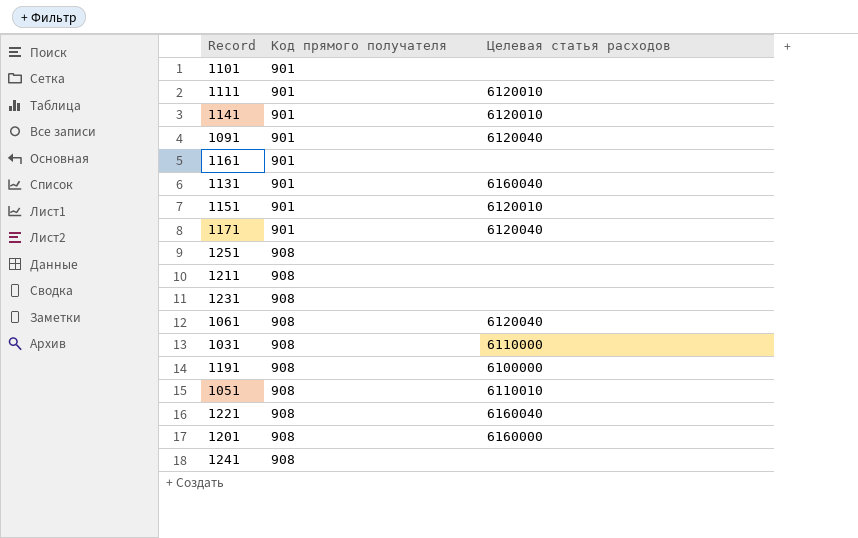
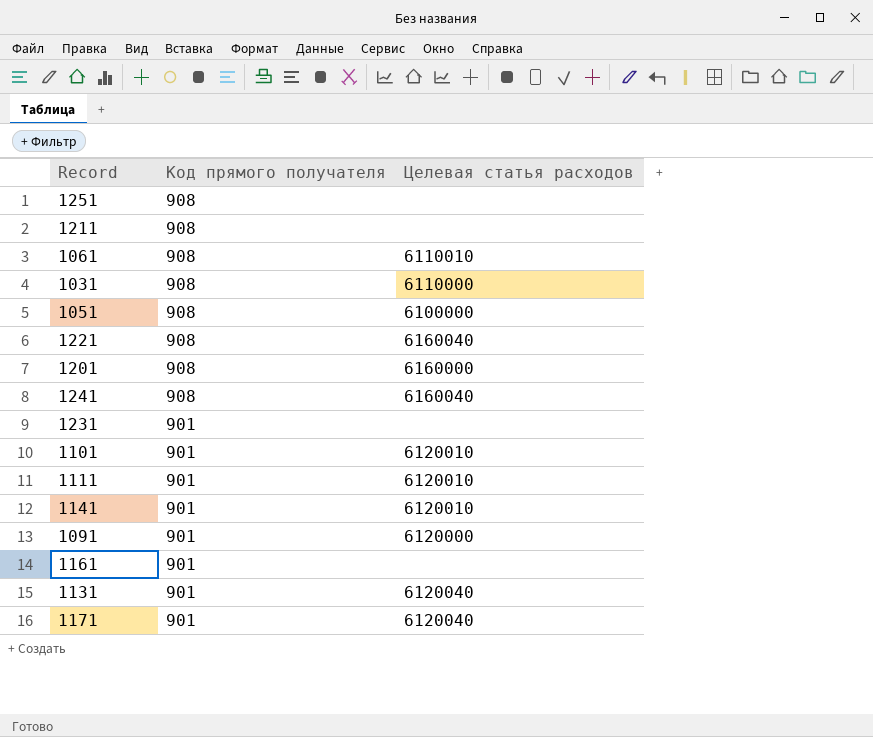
row order: Код прямого получателя ascending -> Код прямого получателя descending
row 1151: 901 | 6120010 -> none
row 1191: 908 | 6100000 -> none
1061 | Целевая статья расходов: 6120040 -> 6110010
1051 | Целевая статья расходов: 6110010 -> 6100000
1241 | Целевая статья расходов: none -> 6160040
1231 | Код прямого получателя: 908 -> 901
1101 | Целевая статья расходов: none -> 6120010
1091 | Целевая статья расходов: 6120040 -> 6120000
1131 | Целевая статья расходов: 6160040 -> 6120040

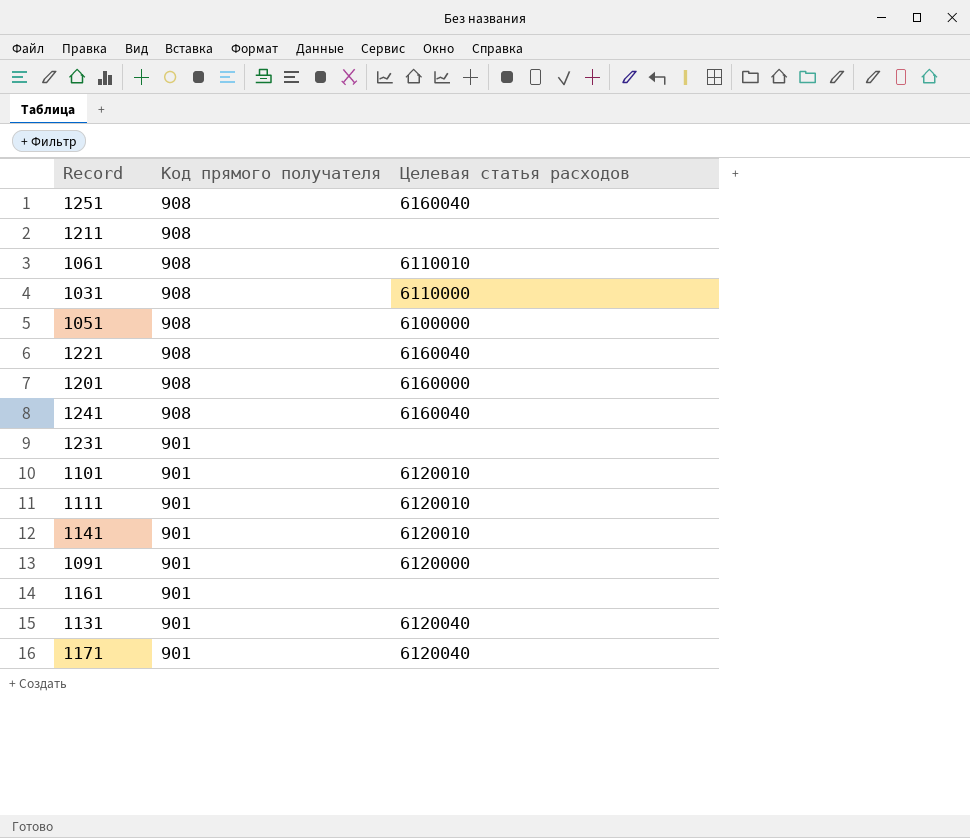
1251 | Целевая статья расходов: none -> 6160040

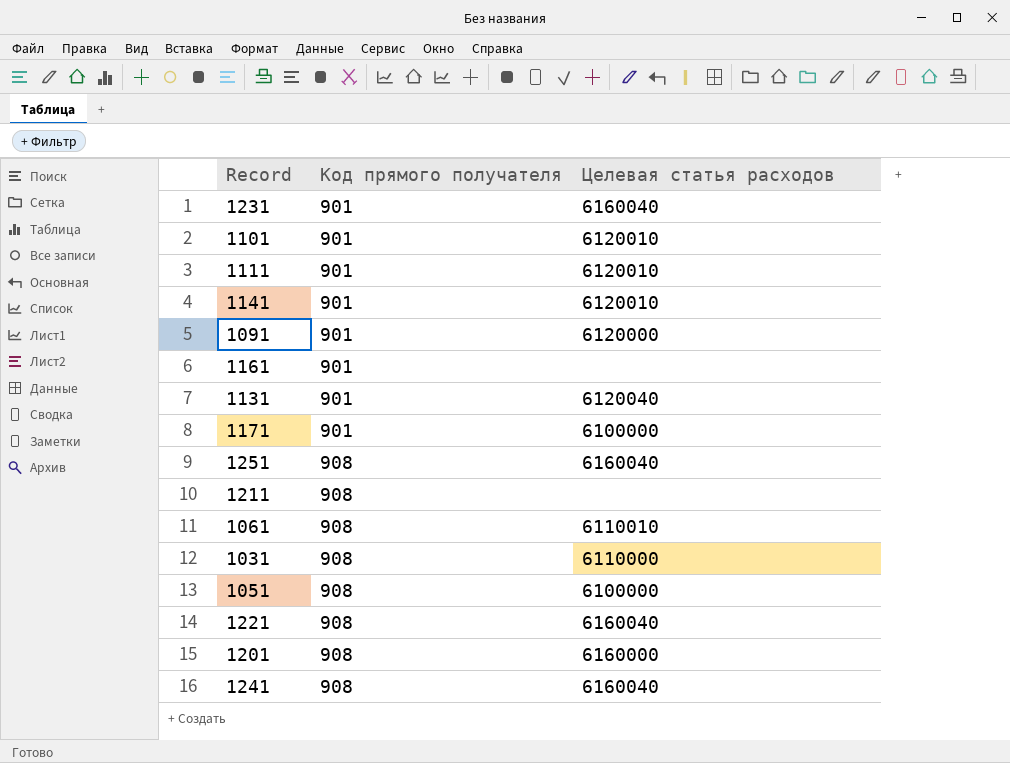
row order: Код прямого получателя descending -> Код прямого получателя ascending
1231 | Целевая статья расходов: none -> 6160040
1171 | Целевая статья расходов: 6120040 -> 6100000

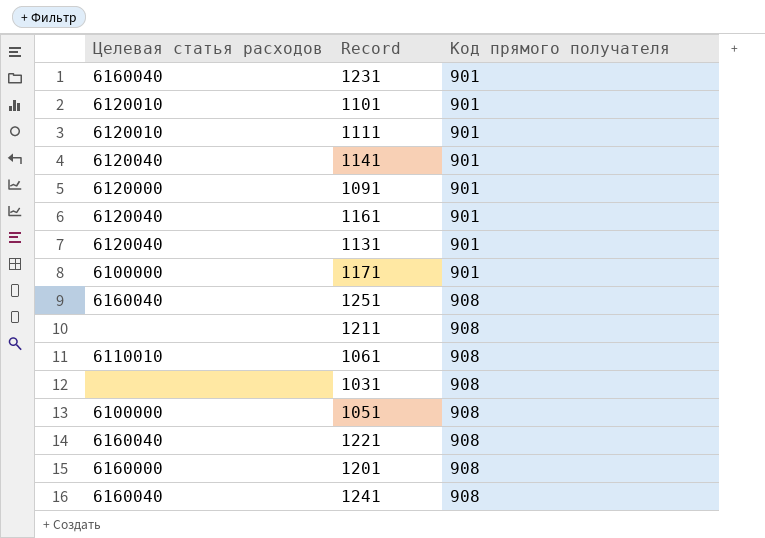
column Целевая статья расходов | position: 3 -> 1
1141 | Целевая статья расходов: 6120010 -> 6120040
1161 | Целевая статья расходов: none -> 6120040
1031 | Целевая статья расходов: 6110000 -> none

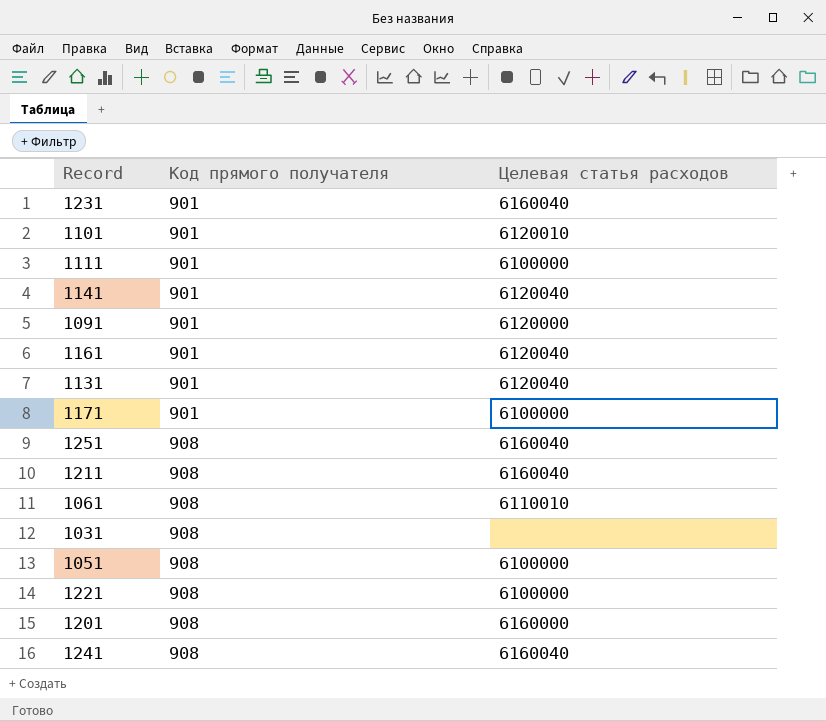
column Целевая статья расходов | position: 1 -> 3
1111 | Целевая статья расходов: 6120010 -> 6100000
1211 | Целевая статья расходов: none -> 6160040
1221 | Целевая статья расходов: 6160040 -> 6100000

